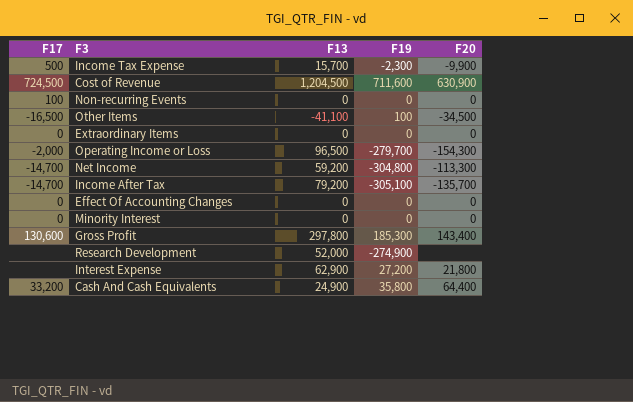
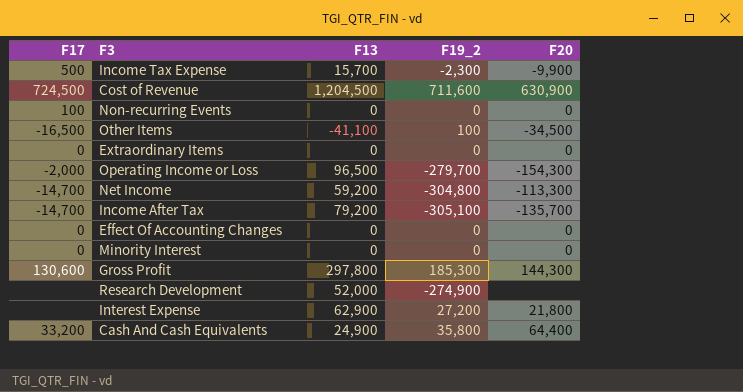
column name: F19 -> F19_2
Gross Profit | F20: 143,400 -> 144,300

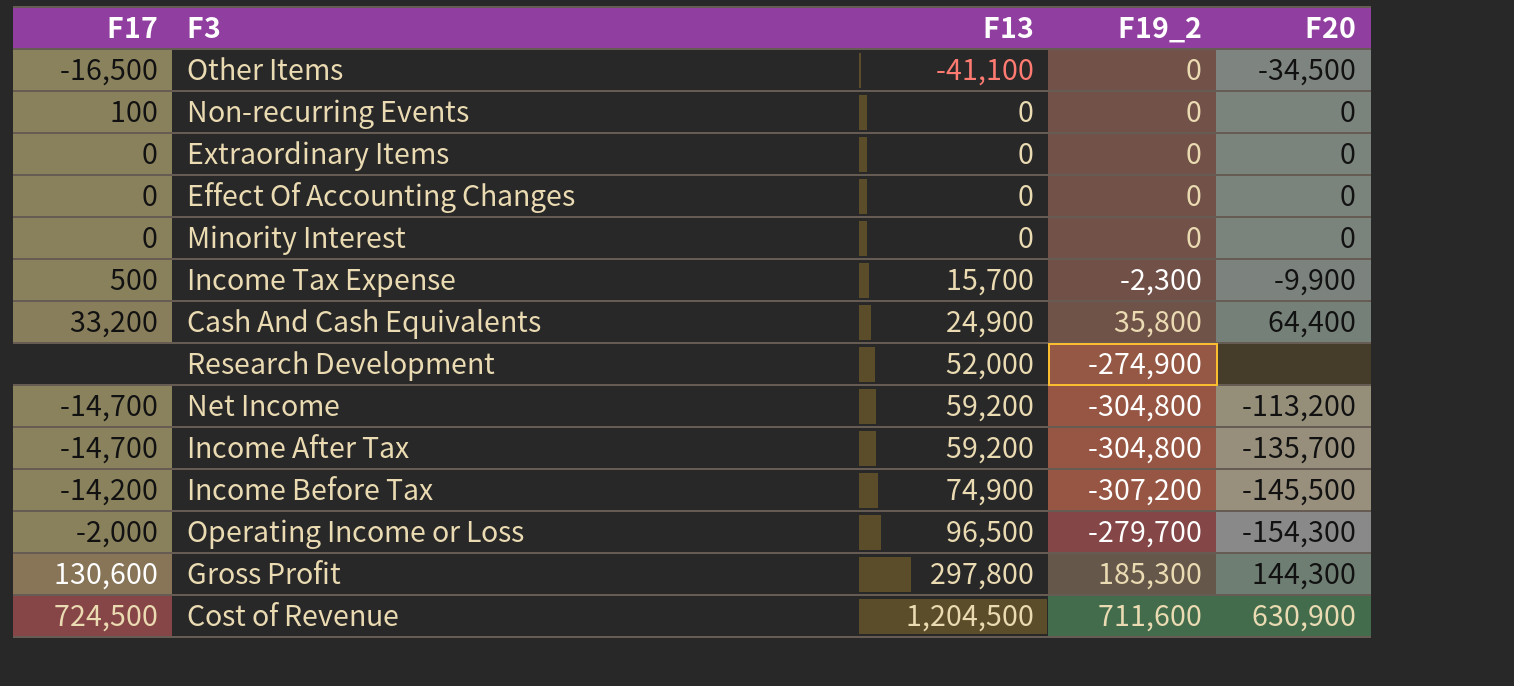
row order: none -> F13 ascending
row Interest Expense: none | 62,900 | 27,200 | 21,800 -> none
Other Items | F19_2: 100 -> 0
Net Income | F20: -113,300 -> -113,200
Income After Tax | F13: 79,200 -> 59,200
Income After Tax | F19_2: -305,100 -> -304,800
row Income Before Tax: none -> -14,200 | 74,900 | -307,200 | -145,500

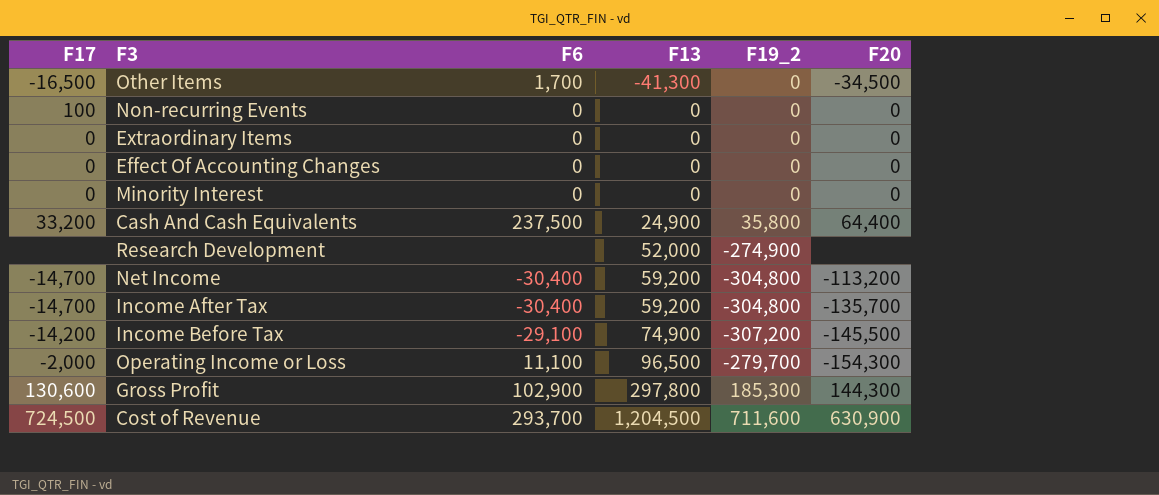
column F6 | position: none -> 3
row Income Tax Expense: 500 | 15,700 | -2,300 | -9,900 -> none
Other Items | F13: -41,100 -> -41,300

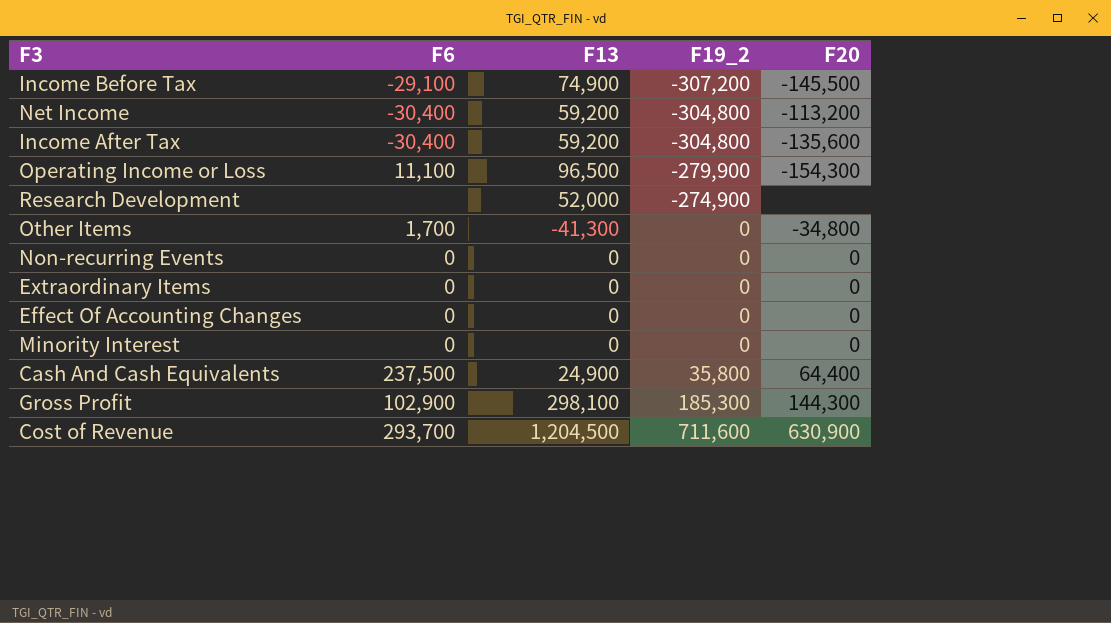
row order: F13 ascending -> F19_2 ascending
column F17 | position: 1 -> none
Income After Tax | F20: -135,700 -> -135,600
Operating Income or Loss | F19_2: -279,700 -> -279,900
Other Items | F20: -34,500 -> -34,800
Gross Profit | F13: 297,800 -> 298,100

